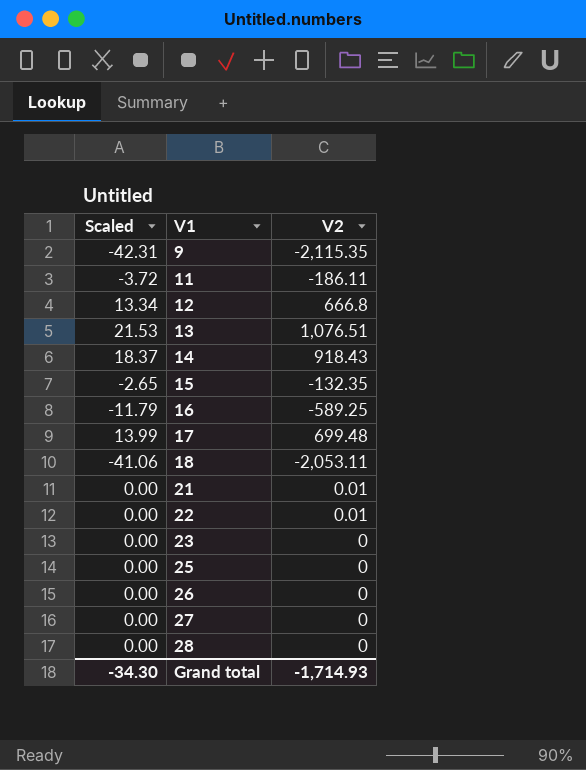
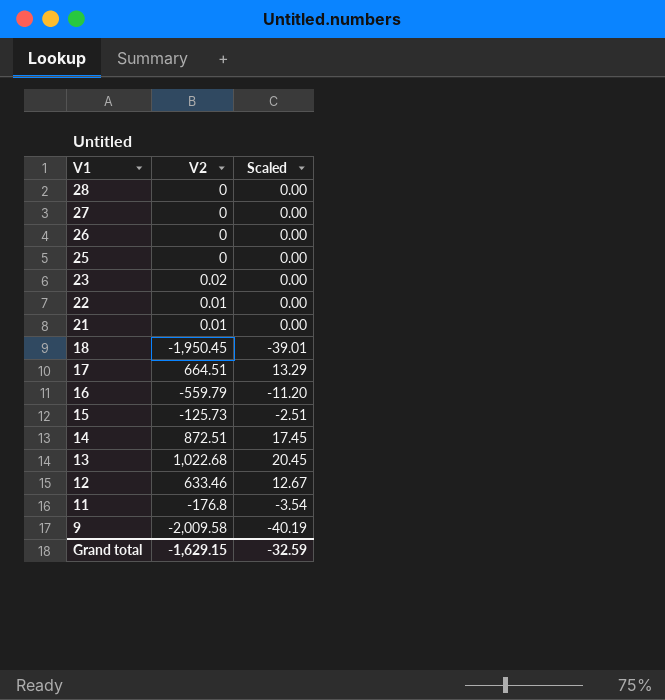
row order: V1 ascending -> V1 descending
column Scaled | position: 1 -> 3
23 | V2: 0 -> 0.02
18 | V2: -2,053.11 -> -1,950.45
18 | Scaled: -41.06 -> -39.01
17 | V2: 699.48 -> 664.51
17 | Scaled: 13.99 -> 13.29
16 | V2: -589.25 -> -559.79
16 | Scaled: -11.79 -> -11.20
15 | V2: -132.35 -> -125.73
15 | Scaled: -2.65 -> -2.51
14 | V2: 918.43 -> 872.51
14 | Scaled: 18.37 -> 17.45
13 | V2: 1,076.51 -> 1,022.68
13 | Scaled: 21.53 -> 20.45
12 | V2: 666.8 -> 633.46
12 | Scaled: 13.34 -> 12.67
11 | V2: -186.11 -> -176.8
11 | Scaled: -3.72 -> -3.54
9 | V2: -2,115.35 -> -2,009.58
9 | Scaled: -42.31 -> -40.19
Grand total | V2: -1,714.93 -> -1,629.15
Grand total | Scaled: -34.30 -> -32.59

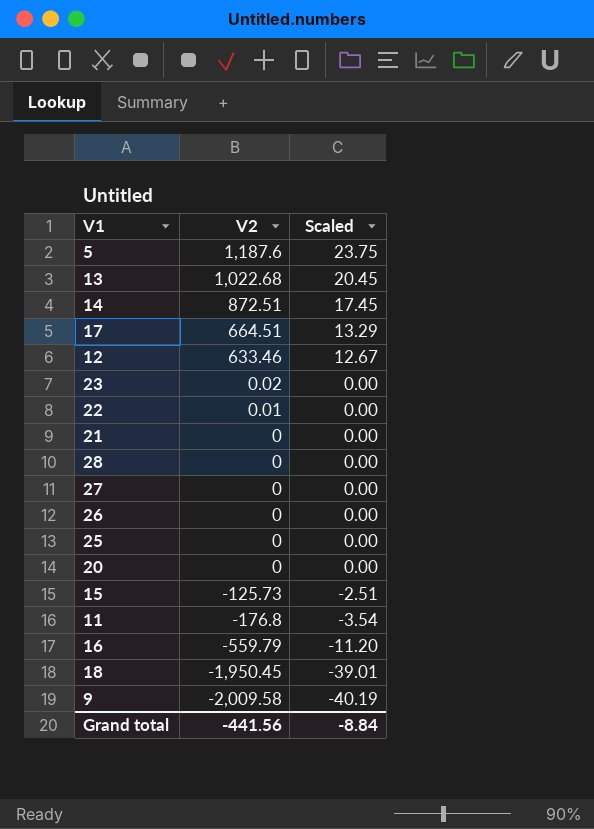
row order: V1 descending -> V2 descending
row 5: none -> 1,187.6 | 23.75
21 | V2: 0.01 -> 0
row 20: none -> 0 | 0.00
Grand total | V2: -1,629.15 -> -441.56
Grand total | Scaled: -32.59 -> -8.84

